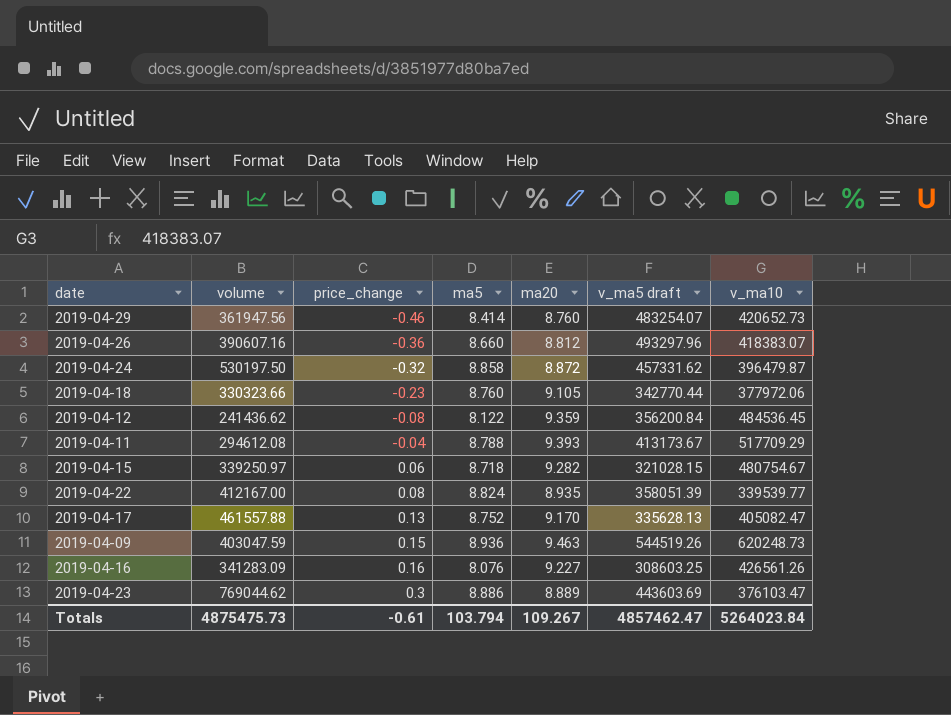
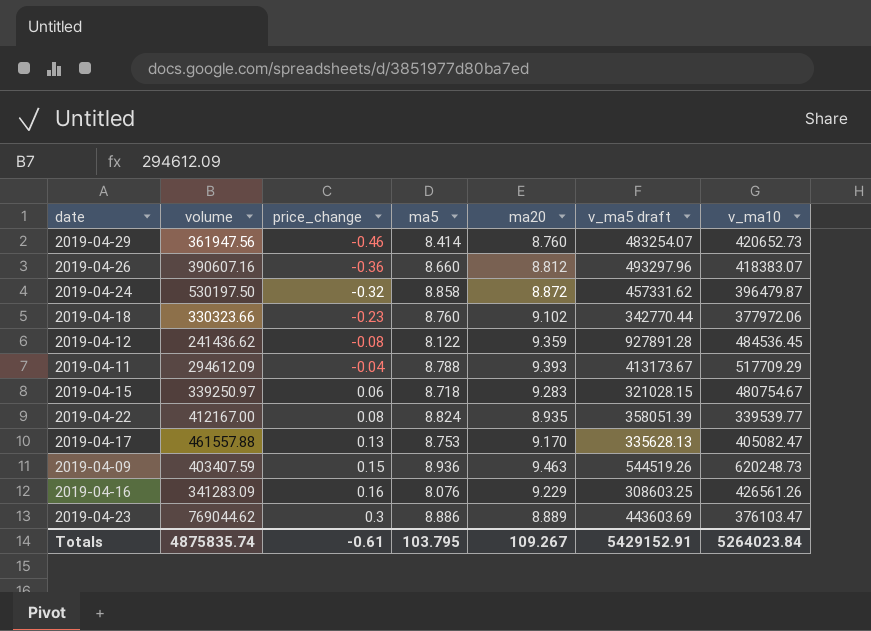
2019-04-18 | ma20: 9.105 -> 9.102
2019-04-12 | v_ma5 draft: 356200.84 -> 927891.28
2019-04-11 | volume: 294612.08 -> 294612.09
2019-04-15 | ma20: 9.282 -> 9.283
2019-04-17 | ma5: 8.752 -> 8.753
2019-04-09 | volume: 403047.59 -> 403407.59
2019-04-16 | ma20: 9.227 -> 9.229
Totals | volume: 4875475.73 -> 4875835.74
Totals | ma5: 103.794 -> 103.795
Totals | v_ma5 draft: 4857462.47 -> 5429152.91

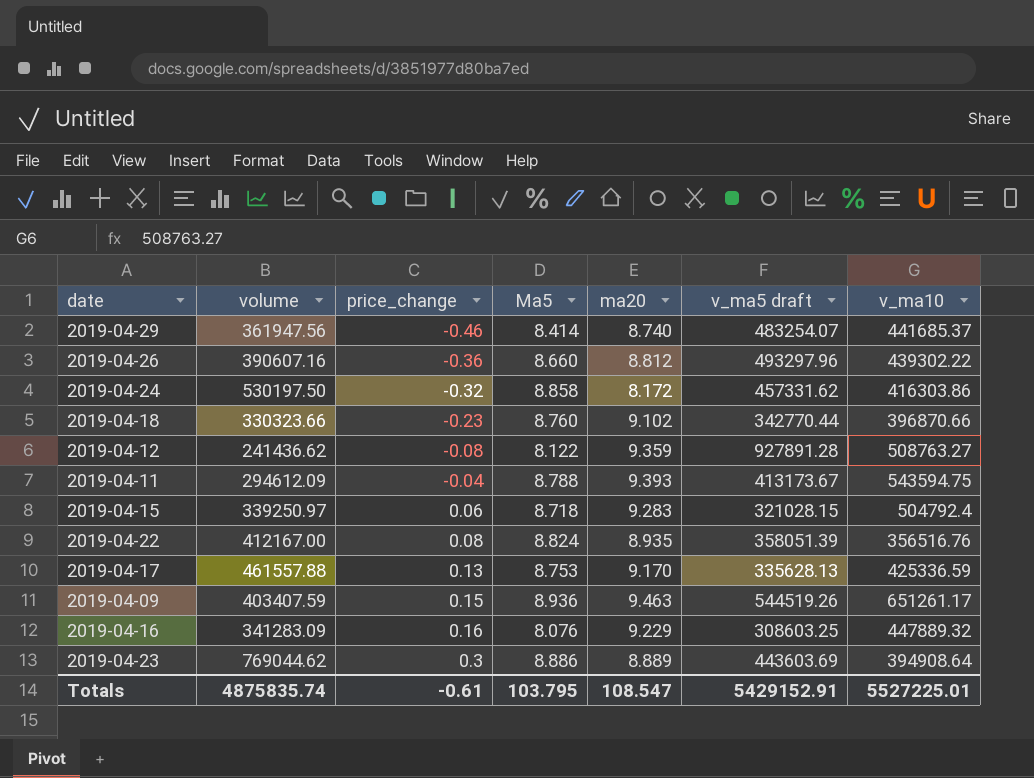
column name: ma5 -> Ma5
2019-04-29 | ma20: 8.760 -> 8.740
2019-04-29 | v_ma10: 420652.73 -> 441685.37
2019-04-26 | v_ma10: 418383.07 -> 439302.22
2019-04-24 | ma20: 8.872 -> 8.172
2019-04-24 | v_ma10: 396479.87 -> 416303.86
2019-04-18 | v_ma10: 377972.06 -> 396870.66
2019-04-12 | v_ma10: 484536.45 -> 508763.27
2019-04-11 | v_ma10: 517709.29 -> 543594.75
2019-04-15 | v_ma10: 480754.67 -> 504792.4
2019-04-22 | v_ma10: 339539.77 -> 356516.76
2019-04-17 | v_ma10: 405082.47 -> 425336.59
2019-04-09 | v_ma10: 620248.73 -> 651261.17
2019-04-16 | v_ma10: 426561.26 -> 447889.32
2019-04-23 | v_ma10: 376103.47 -> 394908.64
Totals | ma20: 109.267 -> 108.547
Totals | v_ma10: 5264023.84 -> 5527225.01

